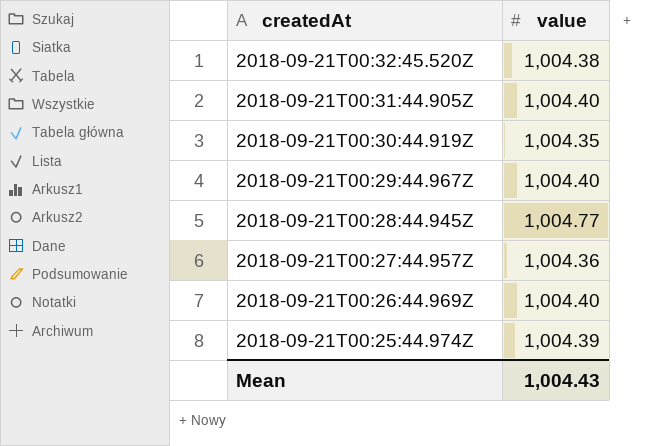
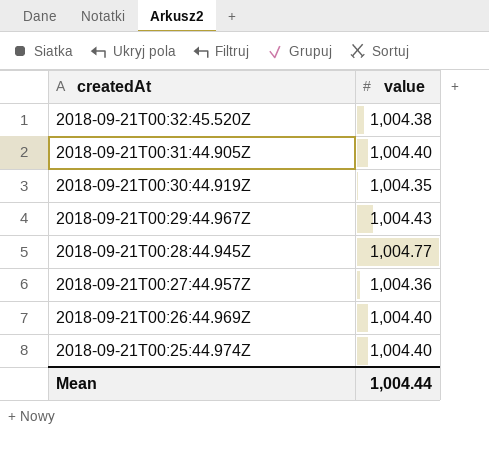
2018-09-21T00:29:44.967Z | value: 1,004.40 -> 1,004.43
2018-09-21T00:25:44.974Z | value: 1,004.39 -> 1,004.40
Mean | value: 1,004.43 -> 1,004.44

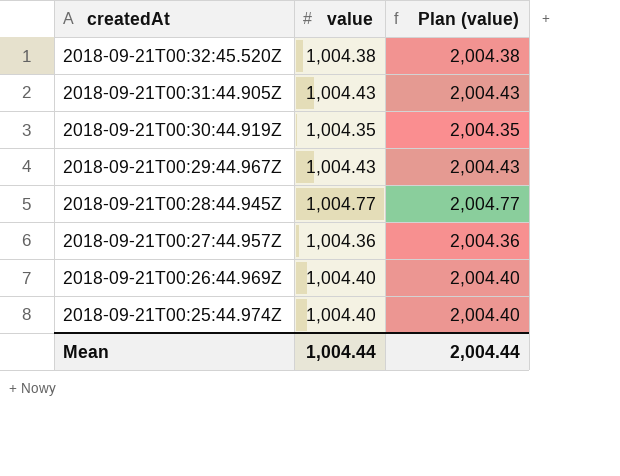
column Plan (value) | formula: none -> [value] + 1000
2018-09-21T00:31:44.905Z | value: 1,004.40 -> 1,004.43

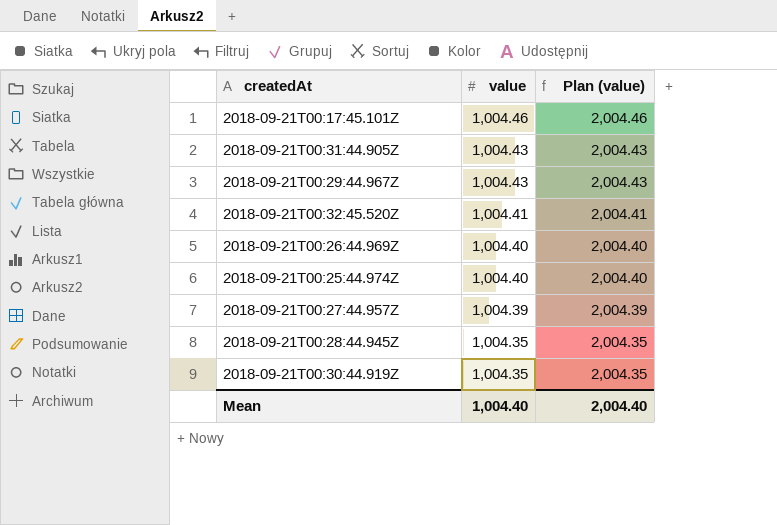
row order: createdAt descending -> value descending
row 2018-09-21T00:17:45.101Z: none -> 1,004.46 | 2,004.46
2018-09-21T00:32:45.520Z | value: 1,004.38 -> 1,004.41
2018-09-21T00:32:45.520Z | Plan (value): 2,004.38 -> 2,004.41
2018-09-21T00:27:44.957Z | value: 1,004.36 -> 1,004.39
2018-09-21T00:27:44.957Z | Plan (value): 2,004.36 -> 2,004.39
2018-09-21T00:28:44.945Z | value: 1,004.77 -> 1,004.35
2018-09-21T00:28:44.945Z | Plan (value): 2,004.77 -> 2,004.35
Mean | value: 1,004.44 -> 1,004.40
Mean | Plan (value): 2,004.44 -> 2,004.40

